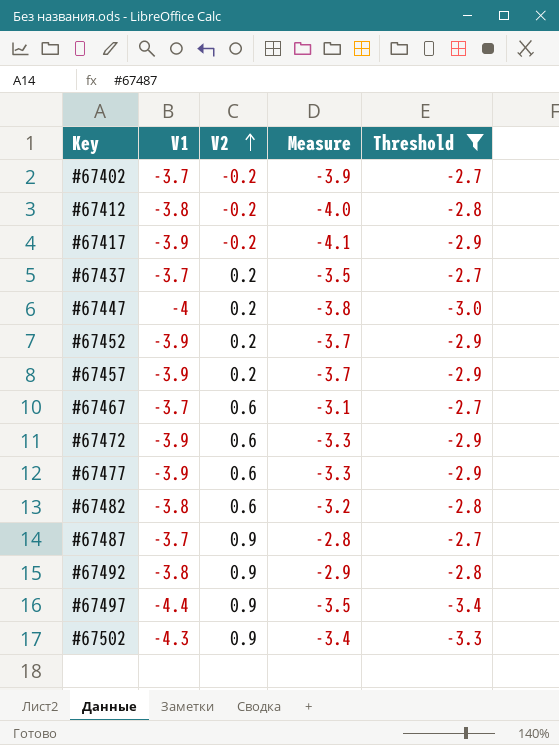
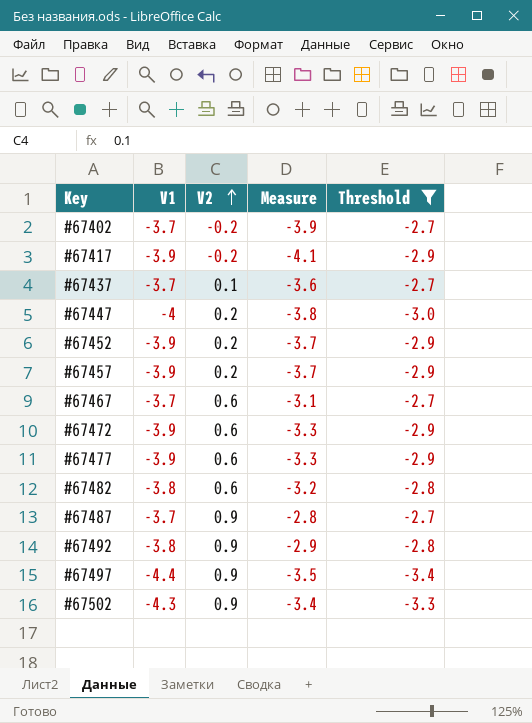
row #67412: -3.8 | -0.2 | -4.0 | -2.8 -> none
#67437 | V2: 0.2 -> 0.1
#67437 | Measure: -3.5 -> -3.6

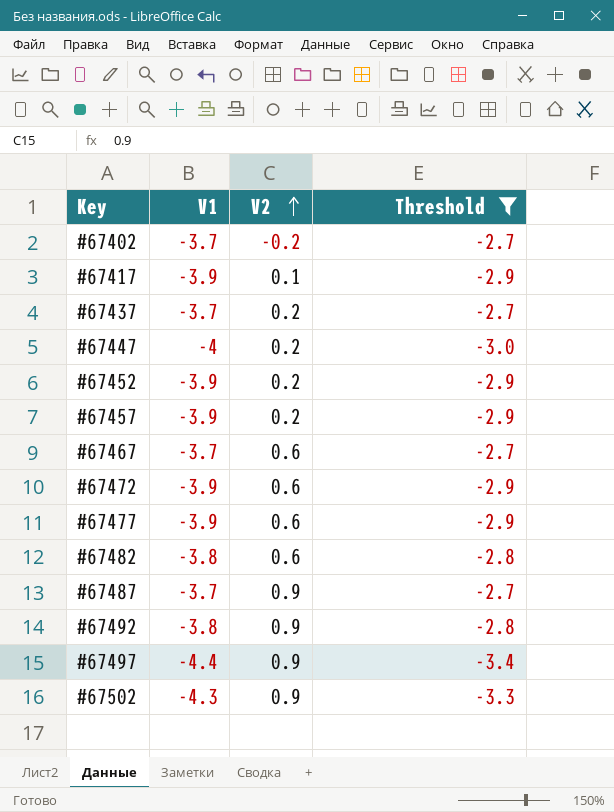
column Measure | formula: [V1] + [V2] -> none
#67417 | V2: -0.2 -> 0.1
#67437 | V2: 0.1 -> 0.2

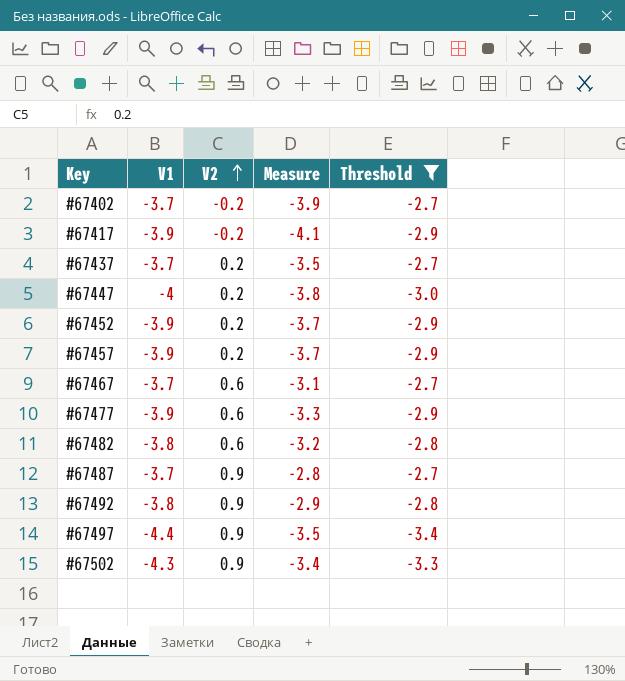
column Measure | formula: none -> [V1] + [V2]
row #67472: -3.9 | 0.6 | -2.9 -> none
#67417 | V2: 0.1 -> -0.2

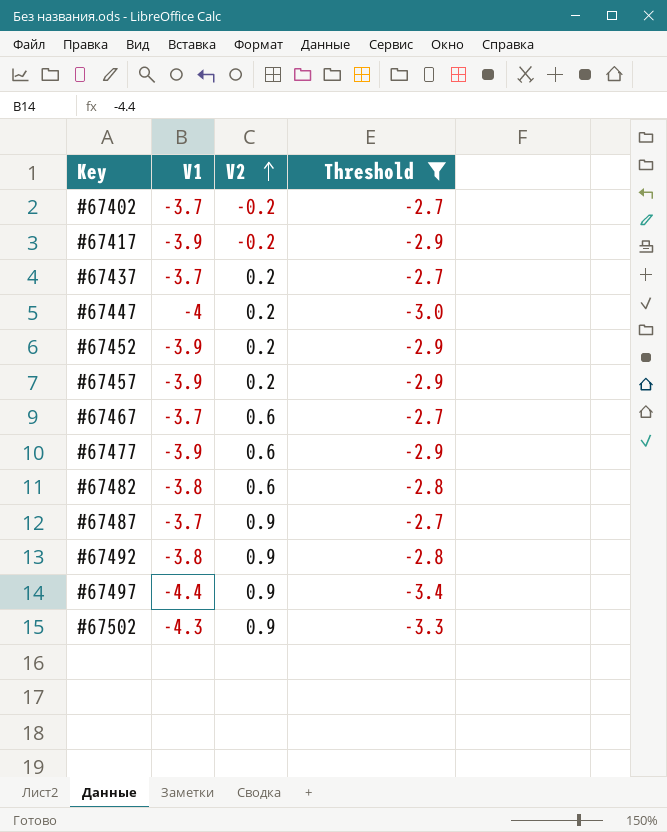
column Measure | formula: [V1] + [V2] -> none

